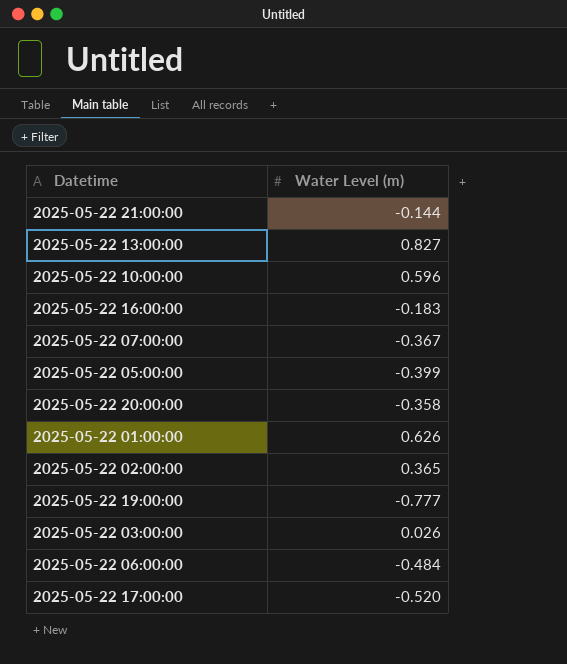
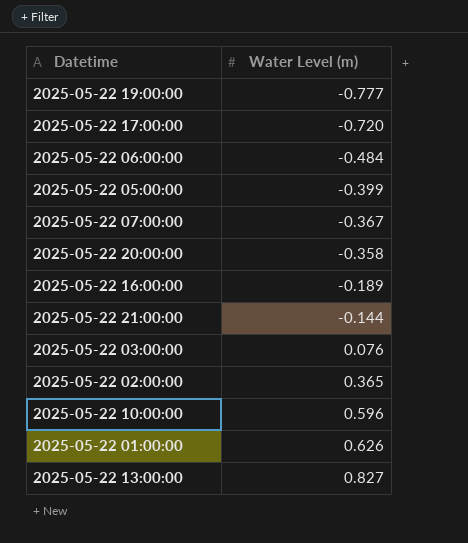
row order: none -> Water Level (m) ascending
2025-05-22 17:00:00 | Water Level (m): -0.520 -> -0.720
2025-05-22 16:00:00 | Water Level (m): -0.183 -> -0.189
2025-05-22 03:00:00 | Water Level (m): 0.026 -> 0.076

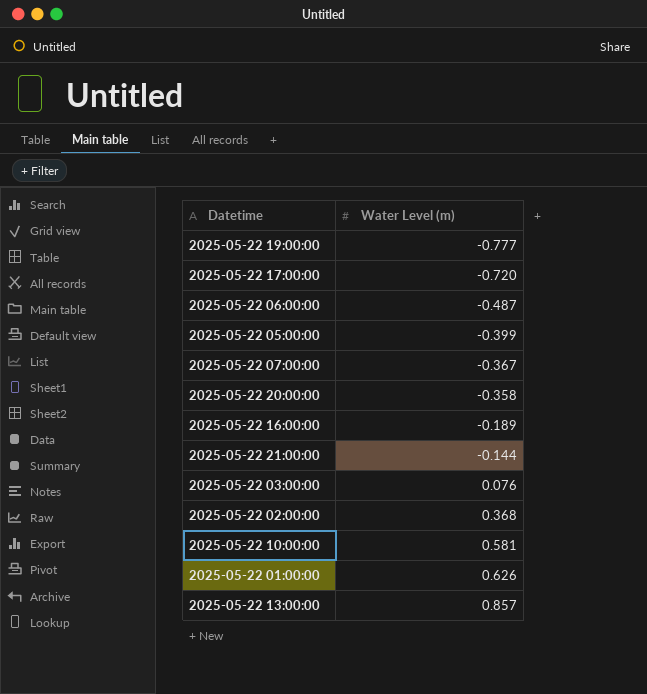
2025-05-22 06:00:00 | Water Level (m): -0.484 -> -0.487
2025-05-22 02:00:00 | Water Level (m): 0.365 -> 0.368
2025-05-22 10:00:00 | Water Level (m): 0.596 -> 0.581
2025-05-22 13:00:00 | Water Level (m): 0.827 -> 0.857

